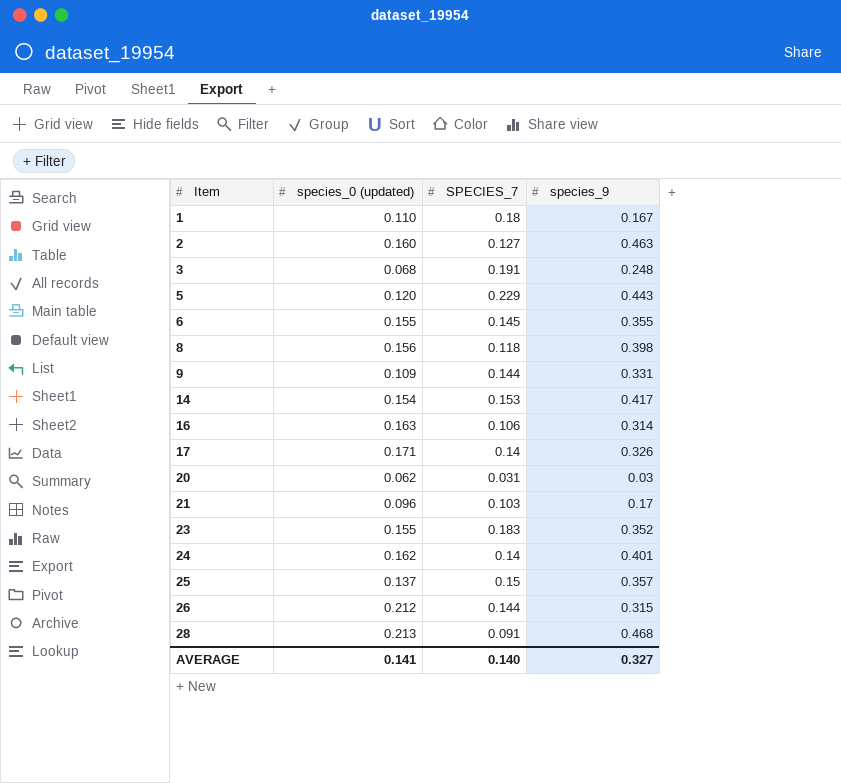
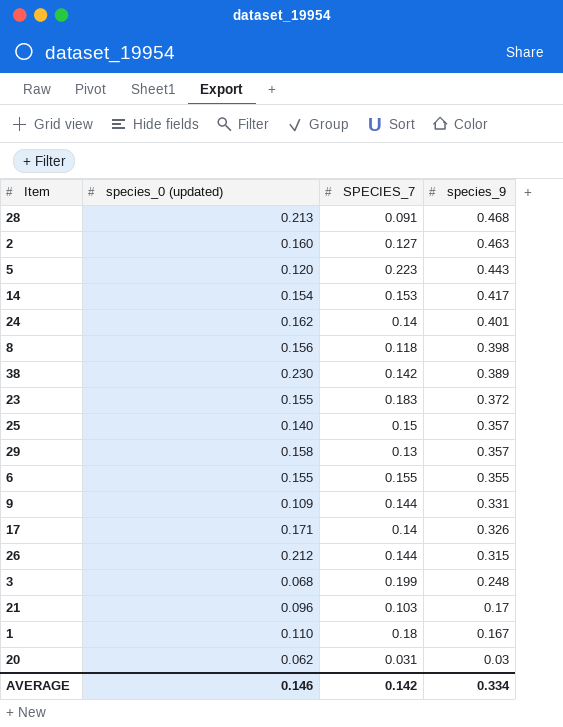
row order: Item ascending -> species_9 descending
row 16: 0.163 | 0.106 | 0.314 -> none
5 | SPECIES_7: 0.229 -> 0.223
row 38: none -> 0.230 | 0.142 | 0.389
23 | species_9: 0.352 -> 0.372
25 | species_0 (updated): 0.137 -> 0.140
row 29: none -> 0.158 | 0.13 | 0.357
6 | SPECIES_7: 0.145 -> 0.155
3 | SPECIES_7: 0.191 -> 0.199
AVERAGE | species_0 (updated): 0.141 -> 0.146
AVERAGE | SPECIES_7: 0.140 -> 0.142
AVERAGE | species_9: 0.327 -> 0.334

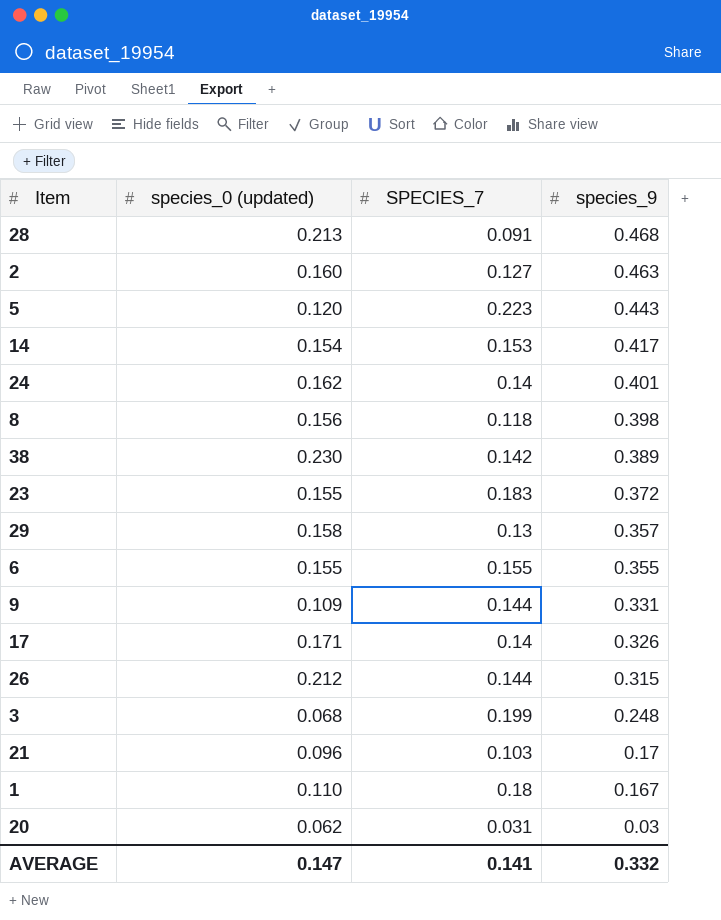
row 25: 0.140 | 0.15 | 0.357 -> none
AVERAGE | species_0 (updated): 0.146 -> 0.147
AVERAGE | SPECIES_7: 0.142 -> 0.141
AVERAGE | species_9: 0.334 -> 0.332

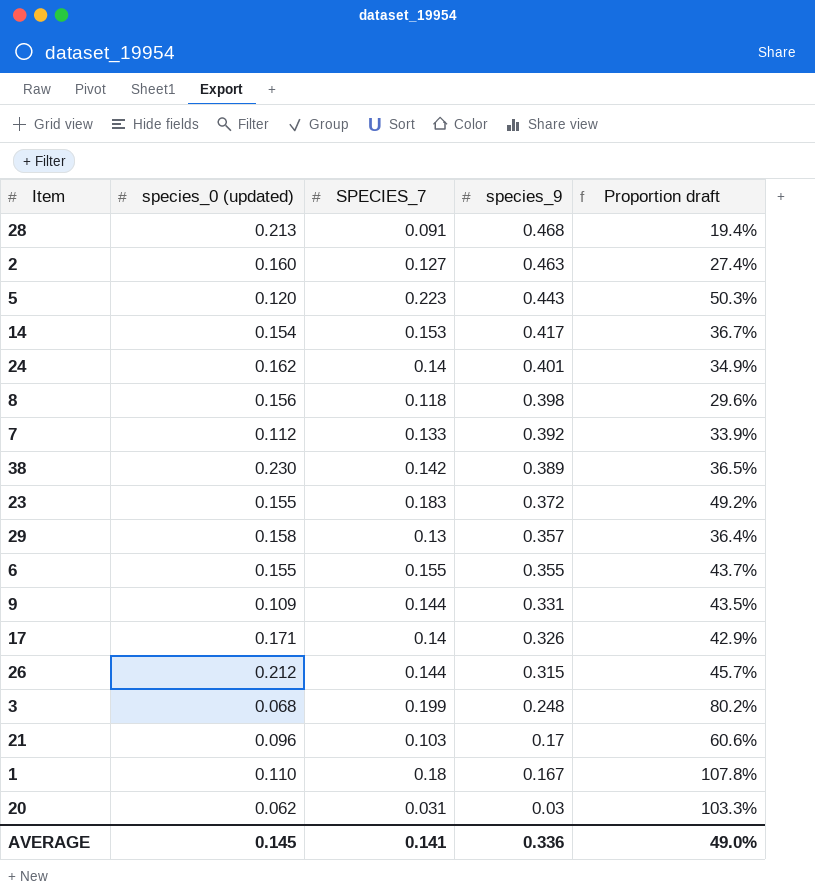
column Proportion draft | formula: none -> [SPECIES_7] / [species_9]
row 7: none -> 0.112 | 0.133 | 0.392 | 33.9%
AVERAGE | species_0 (updated): 0.147 -> 0.145
AVERAGE | species_9: 0.332 -> 0.336

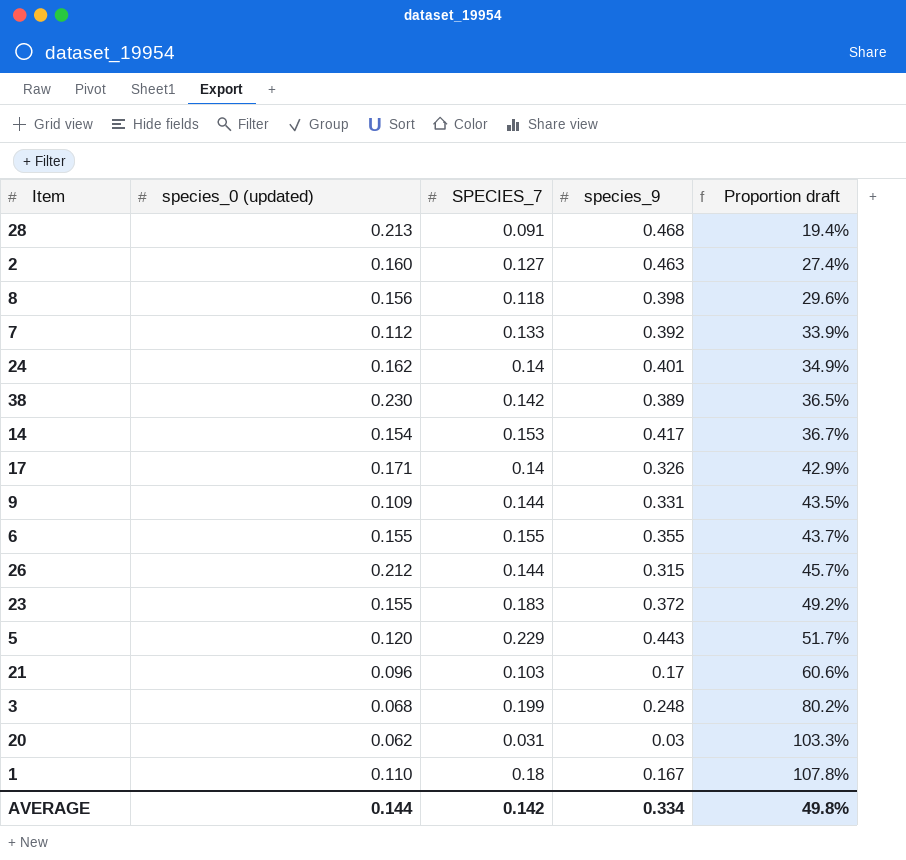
row order: species_9 descending -> Proportion draft ascending
row 29: 0.158 | 0.13 | 0.357 | 36.4% -> none
5 | SPECIES_7: 0.223 -> 0.229
5 | Proportion draft: 50.3% -> 51.7%
AVERAGE | species_0 (updated): 0.145 -> 0.144
AVERAGE | SPECIES_7: 0.141 -> 0.142
AVERAGE | species_9: 0.336 -> 0.334
AVERAGE | Proportion draft: 49.0% -> 49.8%

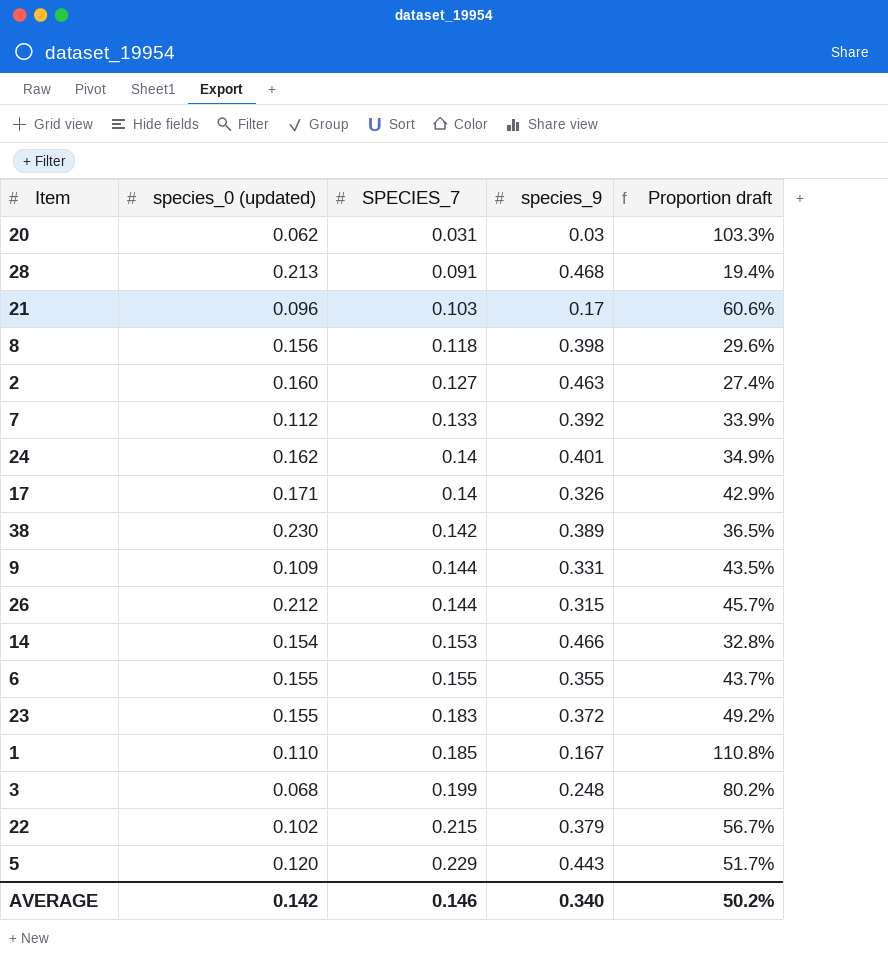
row order: Proportion draft ascending -> SPECIES_7 ascending
14 | species_9: 0.417 -> 0.466
14 | Proportion draft: 36.7% -> 32.8%
1 | SPECIES_7: 0.18 -> 0.185
1 | Proportion draft: 107.8% -> 110.8%
row 22: none -> 0.102 | 0.215 | 0.379 | 56.7%
AVERAGE | species_0 (updated): 0.144 -> 0.142
AVERAGE | SPECIES_7: 0.142 -> 0.146
AVERAGE | species_9: 0.334 -> 0.340
AVERAGE | Proportion draft: 49.8% -> 50.2%

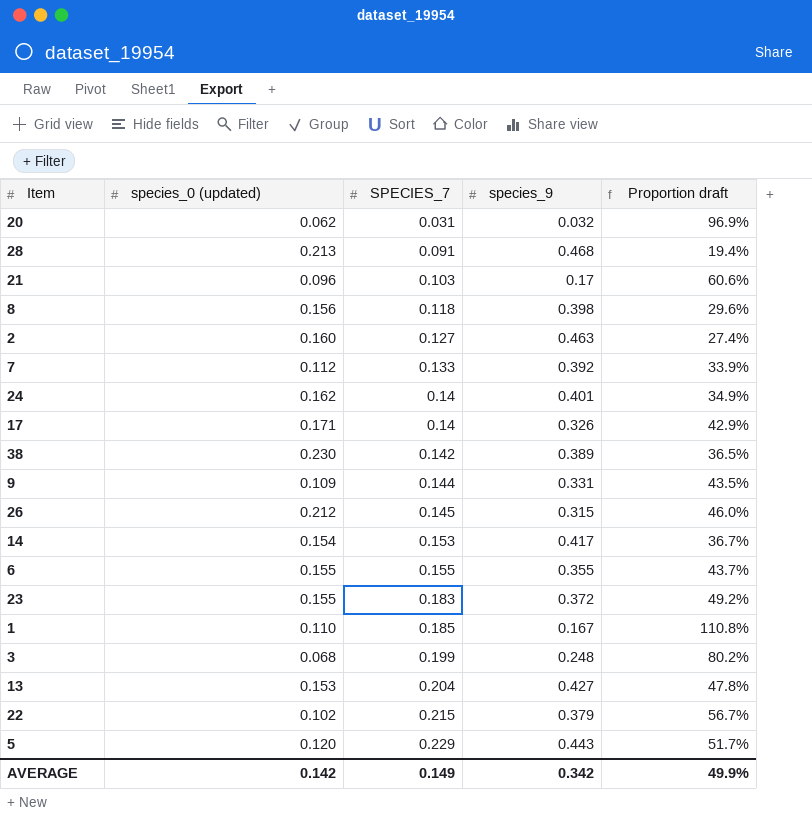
20 | species_9: 0.03 -> 0.032
20 | Proportion draft: 103.3% -> 96.9%
26 | SPECIES_7: 0.144 -> 0.145
26 | Proportion draft: 45.7% -> 46.0%
14 | species_9: 0.466 -> 0.417
14 | Proportion draft: 32.8% -> 36.7%
row 13: none -> 0.153 | 0.204 | 0.427 | 47.8%
AVERAGE | SPECIES_7: 0.146 -> 0.149
AVERAGE | species_9: 0.340 -> 0.342
AVERAGE | Proportion draft: 50.2% -> 49.9%

